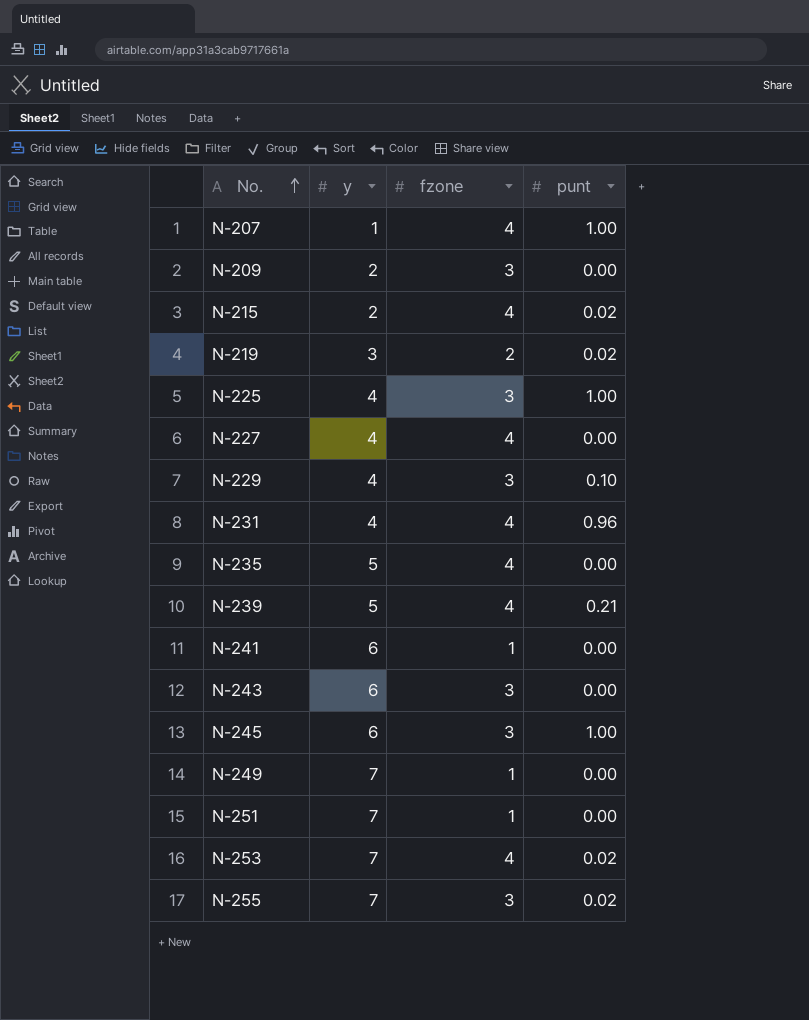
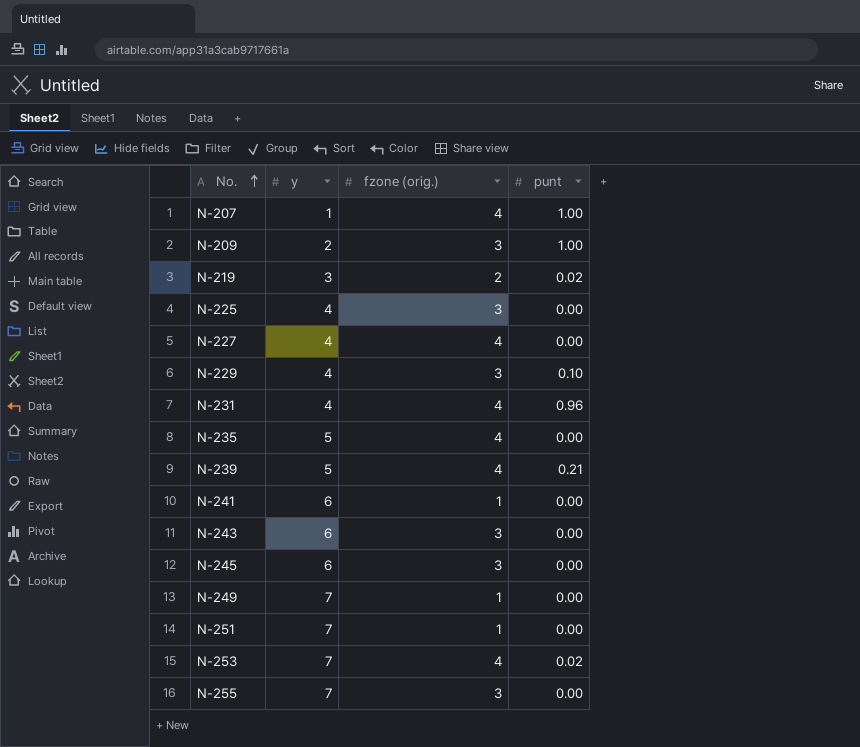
column name: fzone -> fzone (orig.)
row N-215: 2 | 4 | 0.02 -> none
N-209 | punt: 0.00 -> 1.00
N-225 | punt: 1.00 -> 0.00
N-245 | punt: 1.00 -> 0.00
N-255 | punt: 0.02 -> 0.00

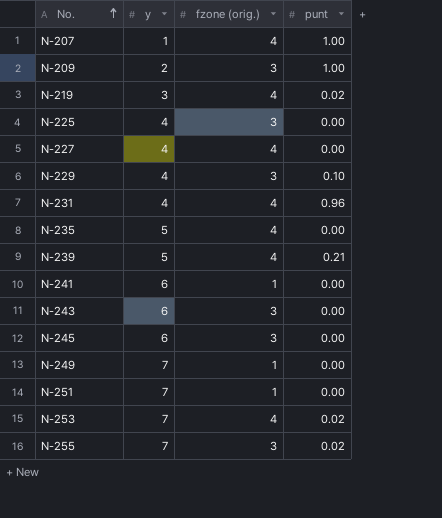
N-219 | fzone (orig.): 2 -> 4
N-255 | punt: 0.00 -> 0.02

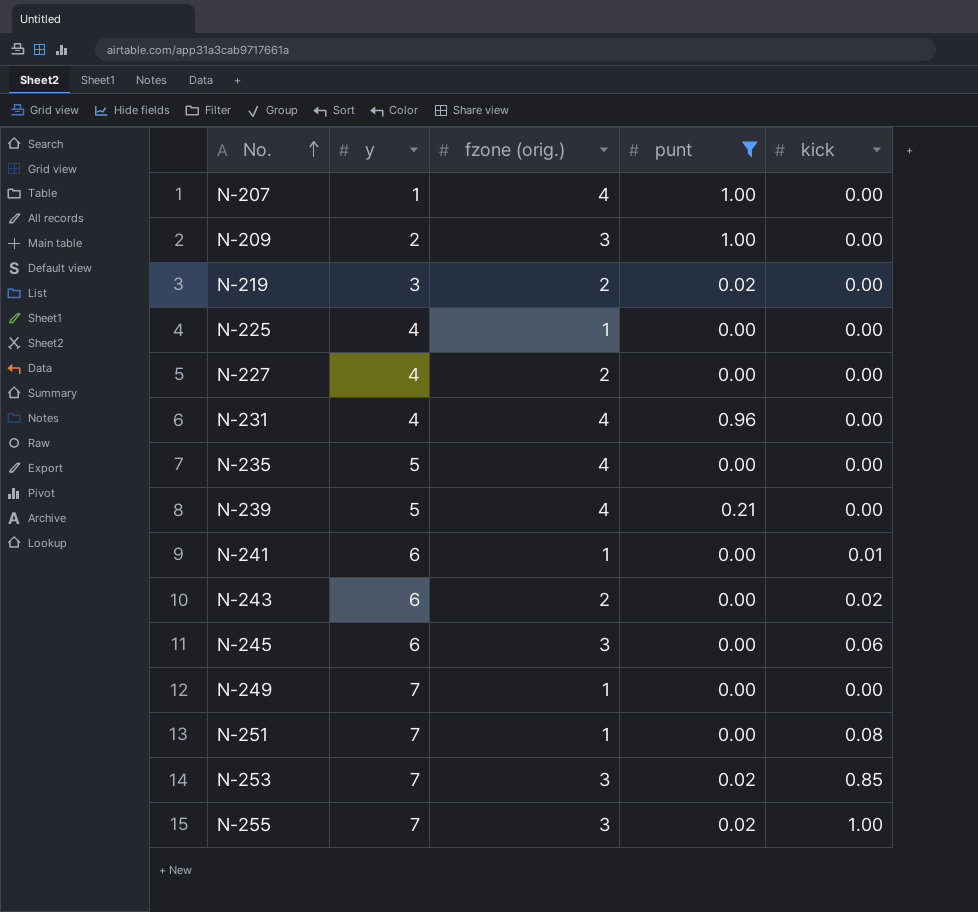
filter: none -> punt != 0.10
column kick | position: none -> 5
N-219 | fzone (orig.): 4 -> 2
N-225 | fzone (orig.): 3 -> 1
N-227 | fzone (orig.): 4 -> 2
N-243 | fzone (orig.): 3 -> 2
N-253 | fzone (orig.): 4 -> 3

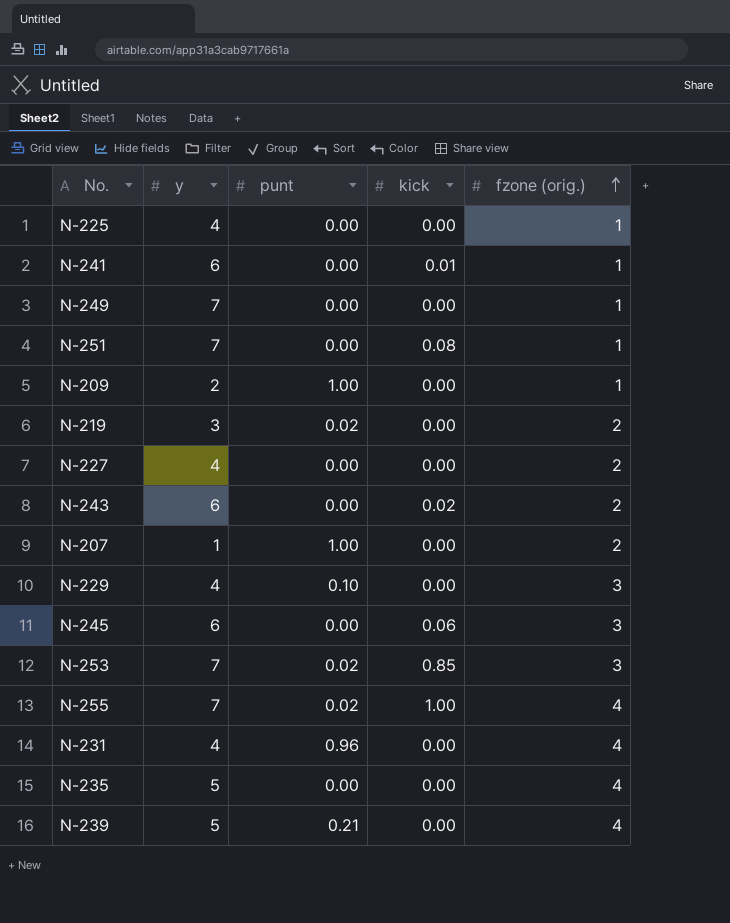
filter: punt != 0.10 -> none
row order: No. ascending -> fzone (orig.) ascending
column fzone (orig.) | position: 3 -> 5
N-209 | fzone (orig.): 3 -> 1
N-207 | fzone (orig.): 4 -> 2
N-255 | fzone (orig.): 3 -> 4

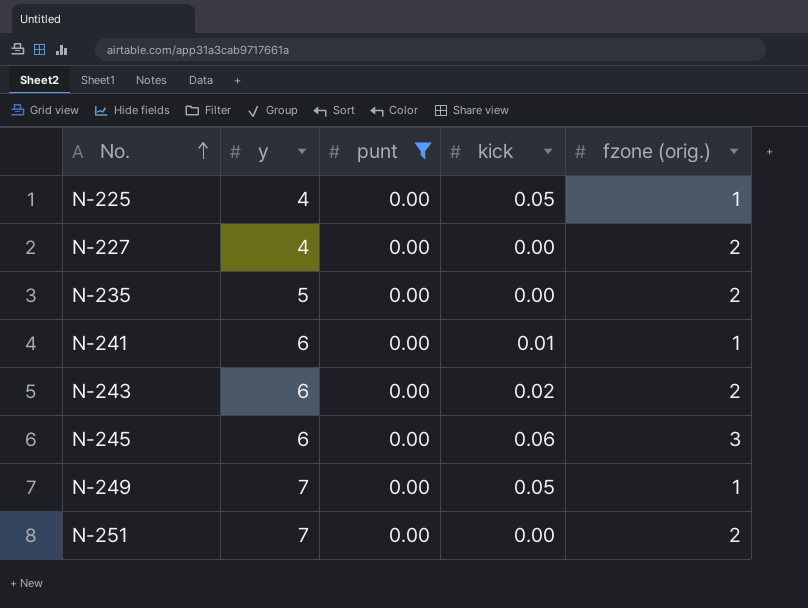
filter: none -> punt = 0.00
row order: fzone (orig.) ascending -> No. ascending
N-225 | kick: 0.00 -> 0.05
N-235 | fzone (orig.): 4 -> 2
N-249 | kick: 0.00 -> 0.05
N-251 | kick: 0.08 -> 0.00
N-251 | fzone (orig.): 1 -> 2

